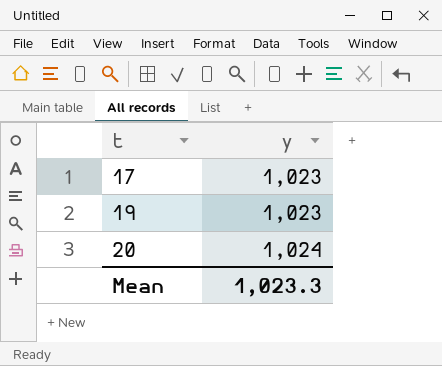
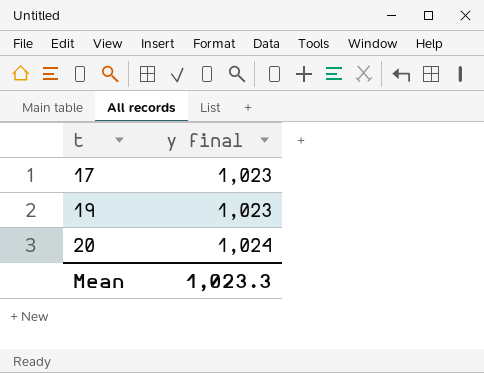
column name: y -> y final

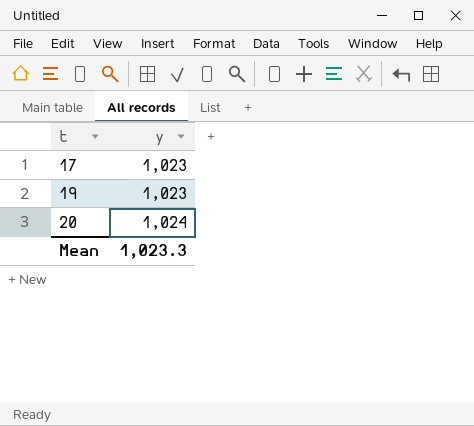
column name: y final -> y

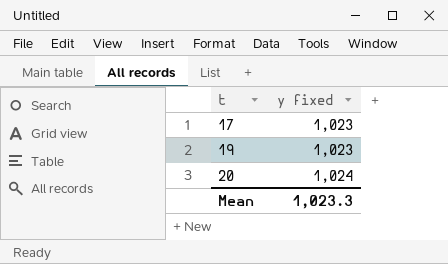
column name: y -> y fixed

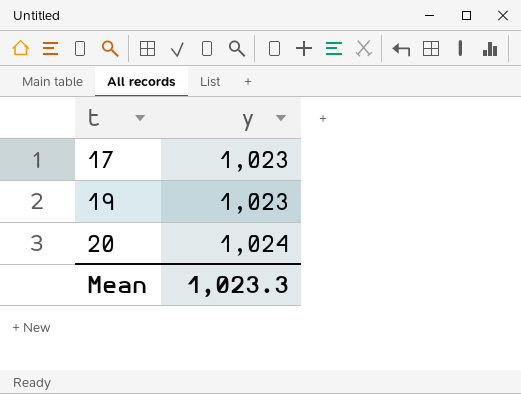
column name: y fixed -> y

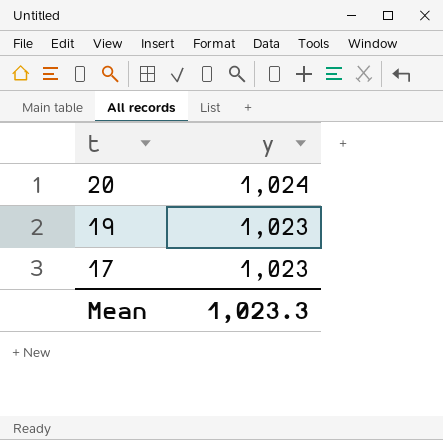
row order: t ascending -> t descending

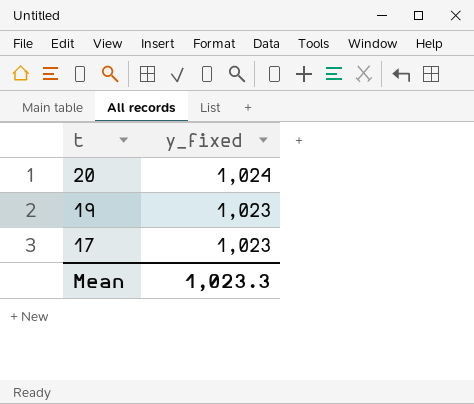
column name: y -> y_fixed

